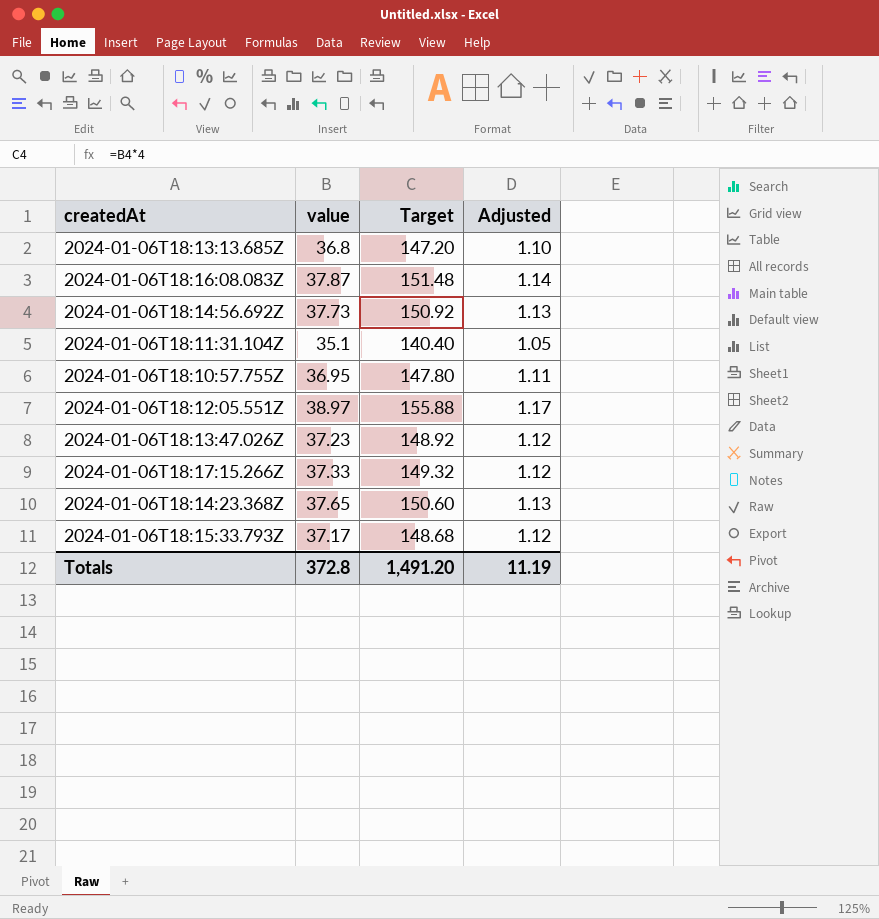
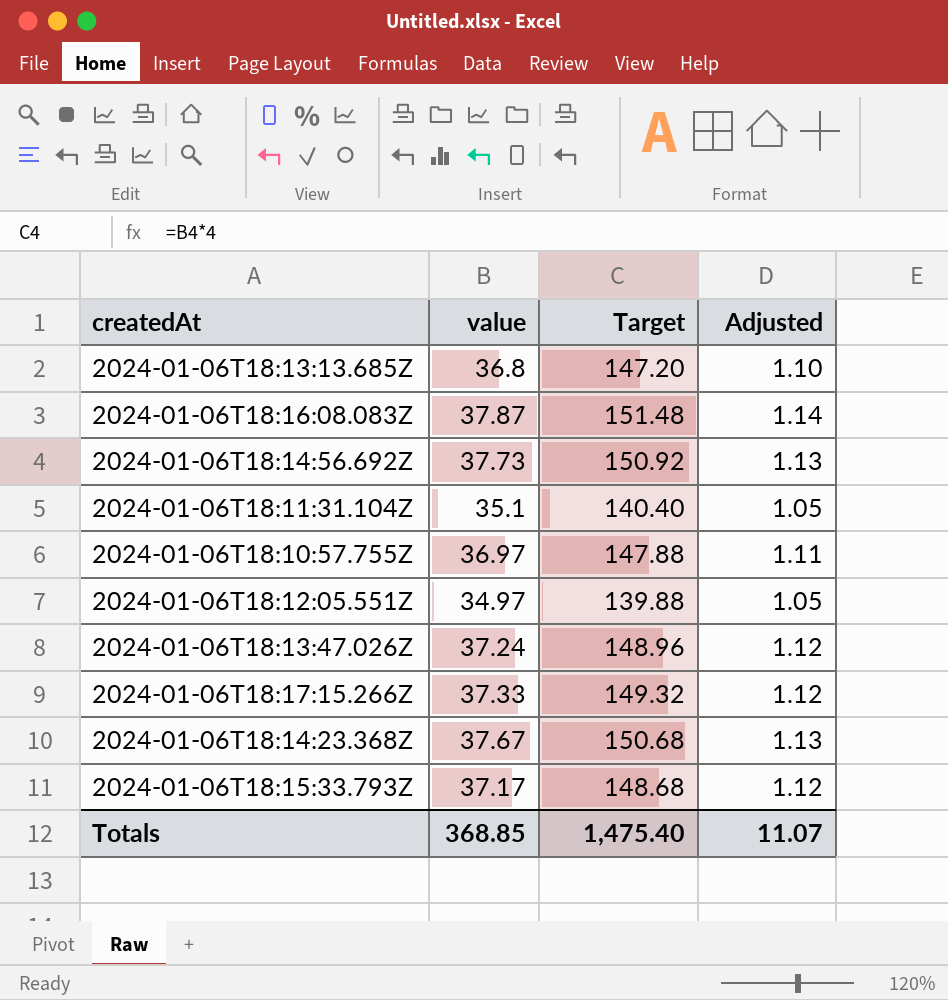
2024-01-06T18:10:57.755Z | value: 36.95 -> 36.97
2024-01-06T18:10:57.755Z | Target: 147.80 -> 147.88
2024-01-06T18:12:05.551Z | value: 38.97 -> 34.97
2024-01-06T18:12:05.551Z | Target: 155.88 -> 139.88
2024-01-06T18:12:05.551Z | Adjusted: 1.17 -> 1.05
2024-01-06T18:13:47.026Z | value: 37.23 -> 37.24
2024-01-06T18:13:47.026Z | Target: 148.92 -> 148.96
2024-01-06T18:14:23.368Z | value: 37.65 -> 37.67
2024-01-06T18:14:23.368Z | Target: 150.60 -> 150.68
Totals | value: 372.8 -> 368.85
Totals | Target: 1,491.20 -> 1,475.40
Totals | Adjusted: 11.19 -> 11.07

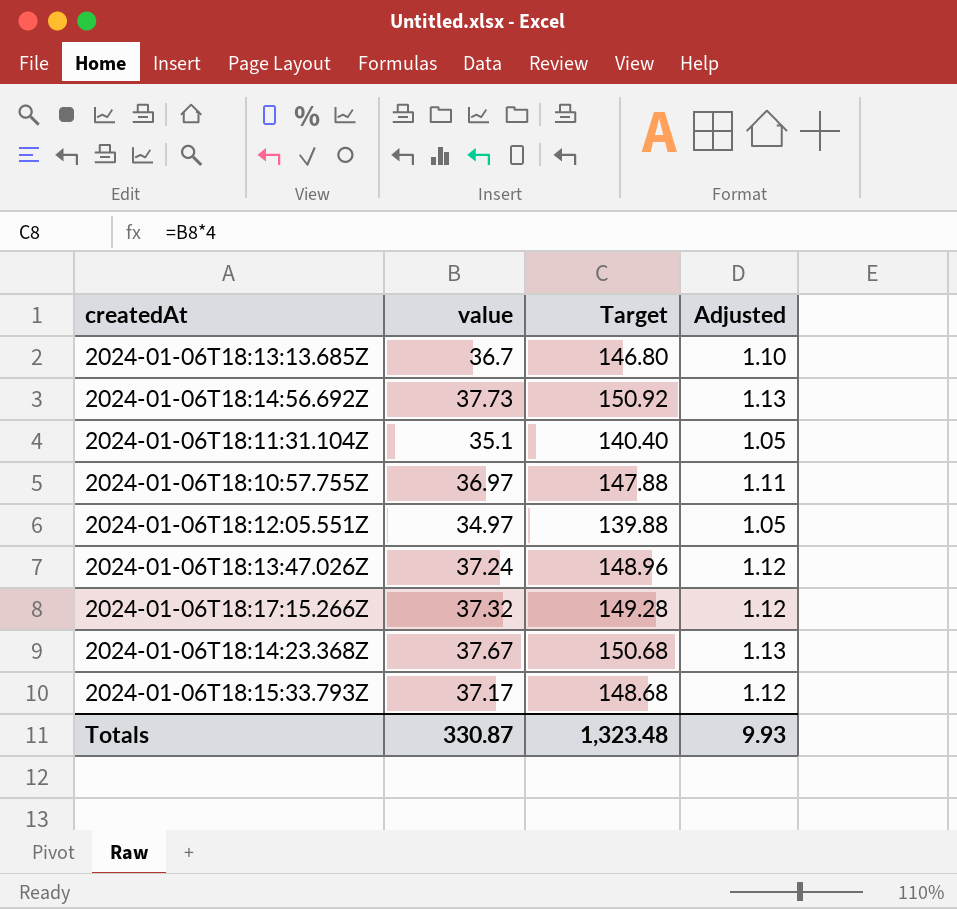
row 2024-01-06T18:16:08.083Z: 37.87 | 151.48 | 1.14 -> none
2024-01-06T18:13:13.685Z | value: 36.8 -> 36.7
2024-01-06T18:13:13.685Z | Target: 147.20 -> 146.80
2024-01-06T18:17:15.266Z | value: 37.33 -> 37.32
2024-01-06T18:17:15.266Z | Target: 149.32 -> 149.28
Totals | value: 368.85 -> 330.87
Totals | Target: 1,475.40 -> 1,323.48
Totals | Adjusted: 11.07 -> 9.93

